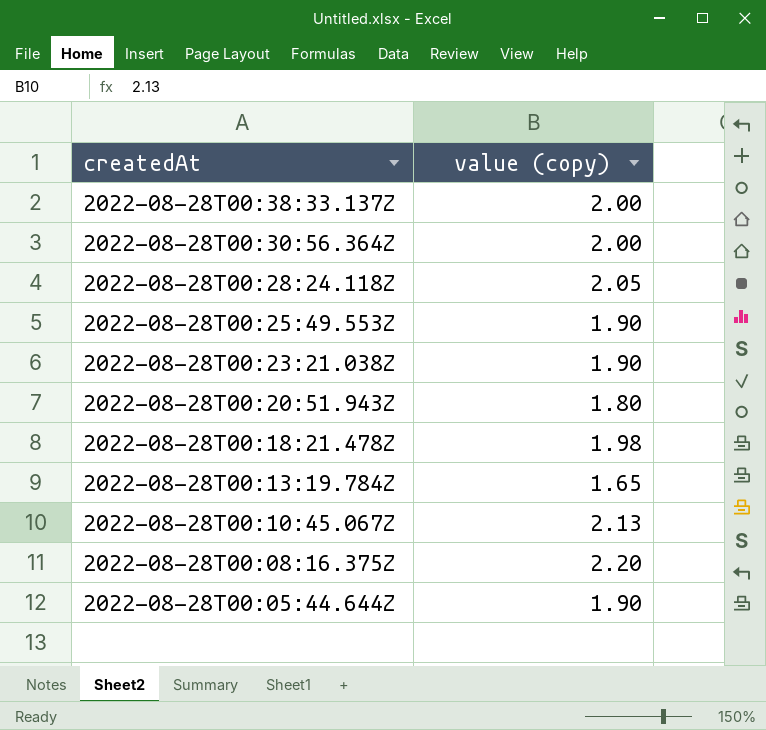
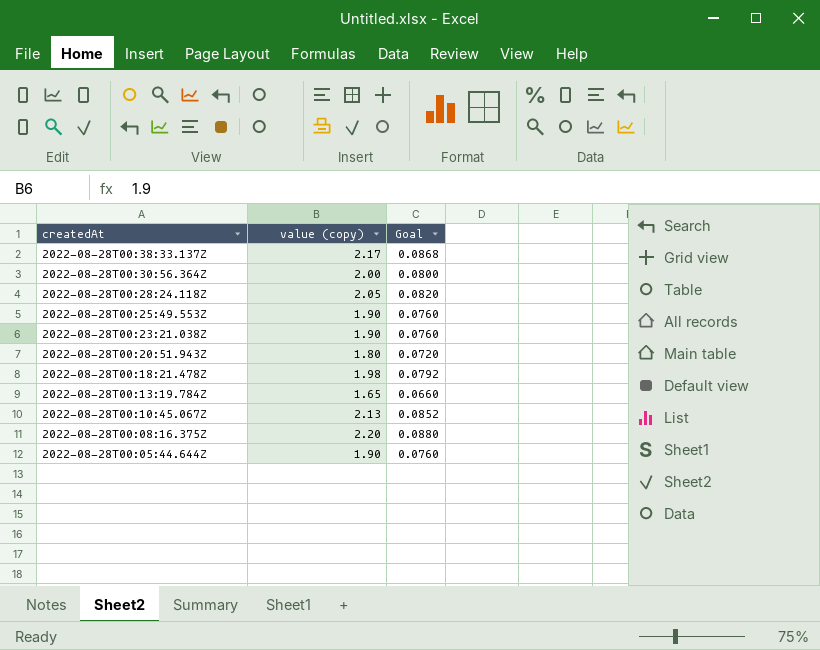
column Goal | formula: none -> [value (copy)] * 0.04
2022-08-28T00:38:33.137Z | value (copy): 2.00 -> 2.17

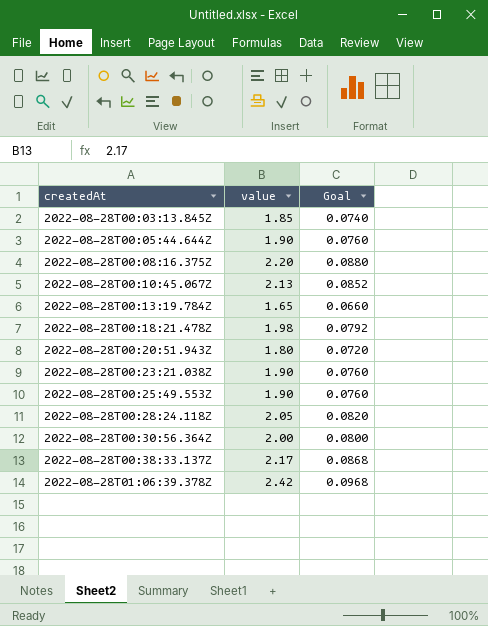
row order: createdAt descending -> createdAt ascending
column name: value (copy) -> value
row 2022-08-28T00:03:13.845Z: none -> 1.85 | 0.0740
row 2022-08-28T01:06:39.378Z: none -> 2.42 | 0.0968

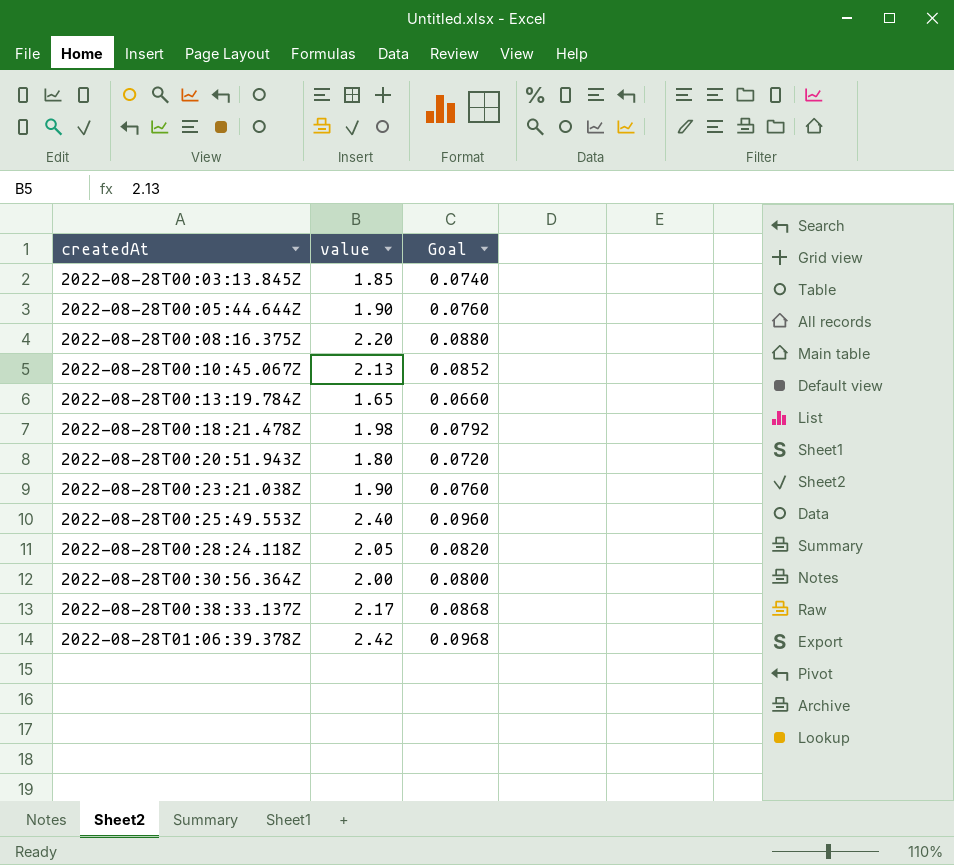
2022-08-28T00:25:49.553Z | value: 1.90 -> 2.40
2022-08-28T00:25:49.553Z | Goal: 0.0760 -> 0.0960

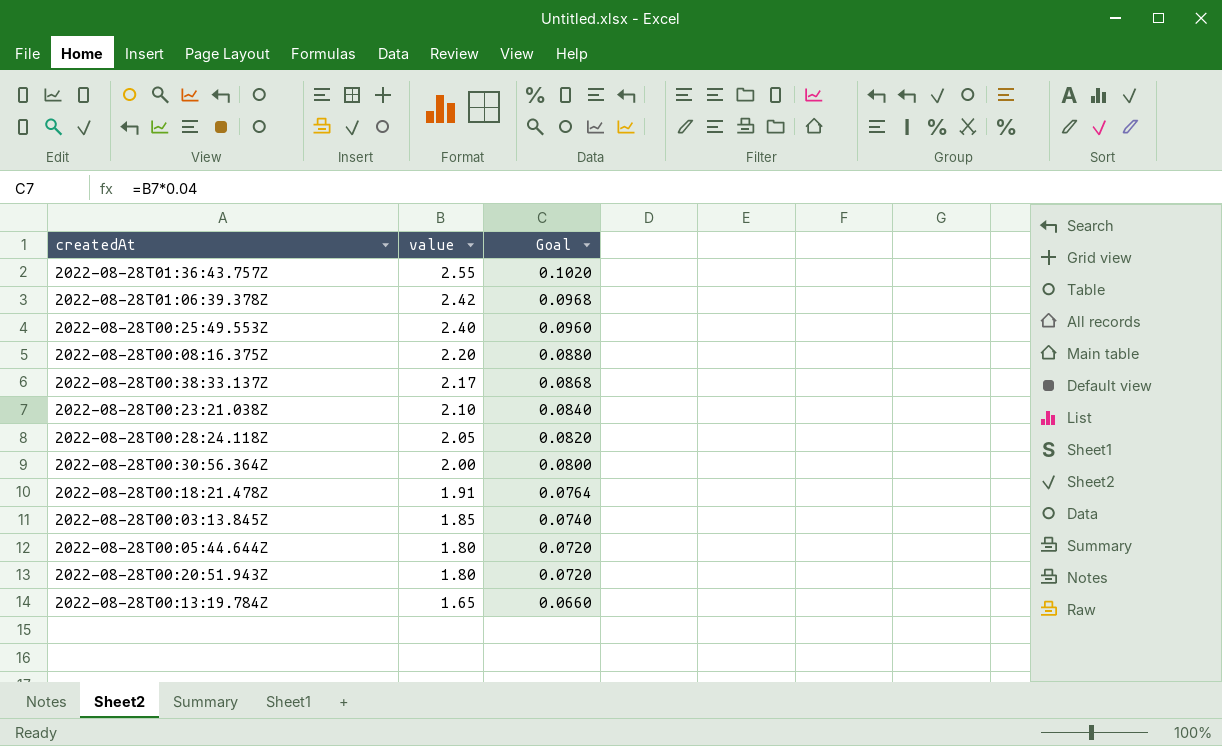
row order: createdAt ascending -> value descending
row 2022-08-28T00:10:45.067Z: 2.13 | 0.0852 -> none
row 2022-08-28T01:36:43.757Z: none -> 2.55 | 0.1020
2022-08-28T00:23:21.038Z | value: 1.90 -> 2.10
2022-08-28T00:23:21.038Z | Goal: 0.0760 -> 0.0840
2022-08-28T00:18:21.478Z | value: 1.98 -> 1.91
2022-08-28T00:18:21.478Z | Goal: 0.0792 -> 0.0764
2022-08-28T00:05:44.644Z | value: 1.90 -> 1.80
2022-08-28T00:05:44.644Z | Goal: 0.0760 -> 0.0720

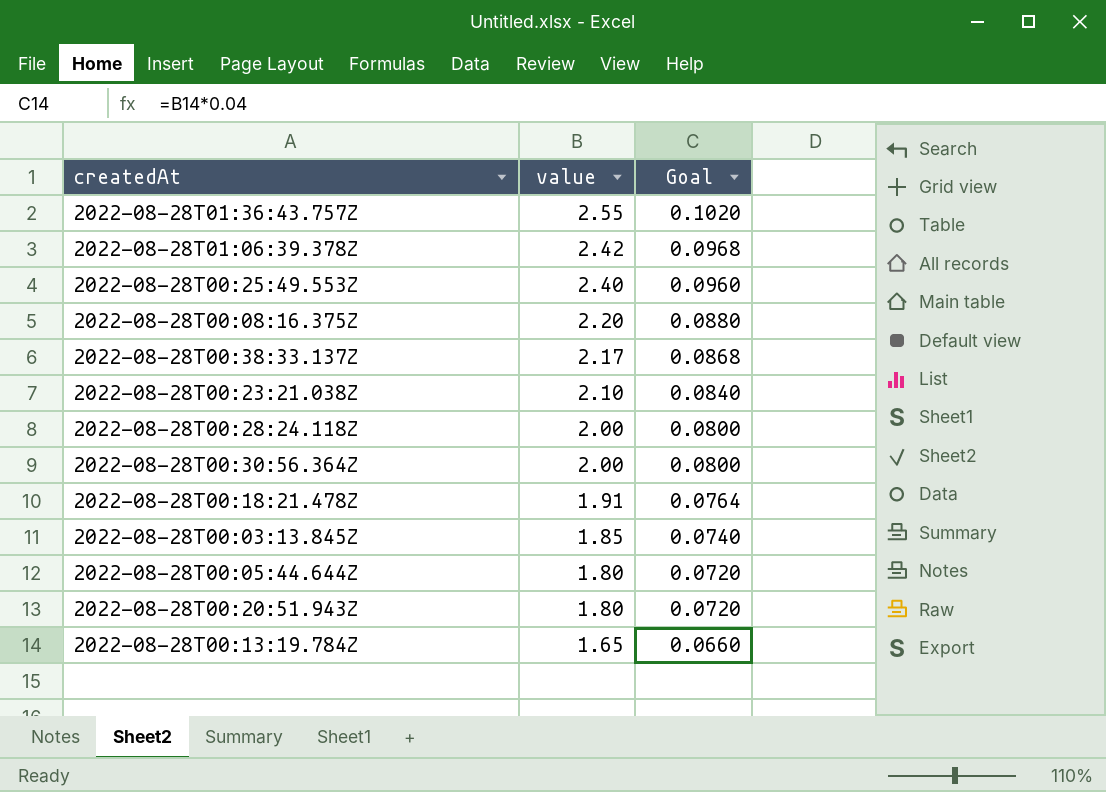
2022-08-28T00:28:24.118Z | value: 2.05 -> 2.00
2022-08-28T00:28:24.118Z | Goal: 0.0820 -> 0.0800

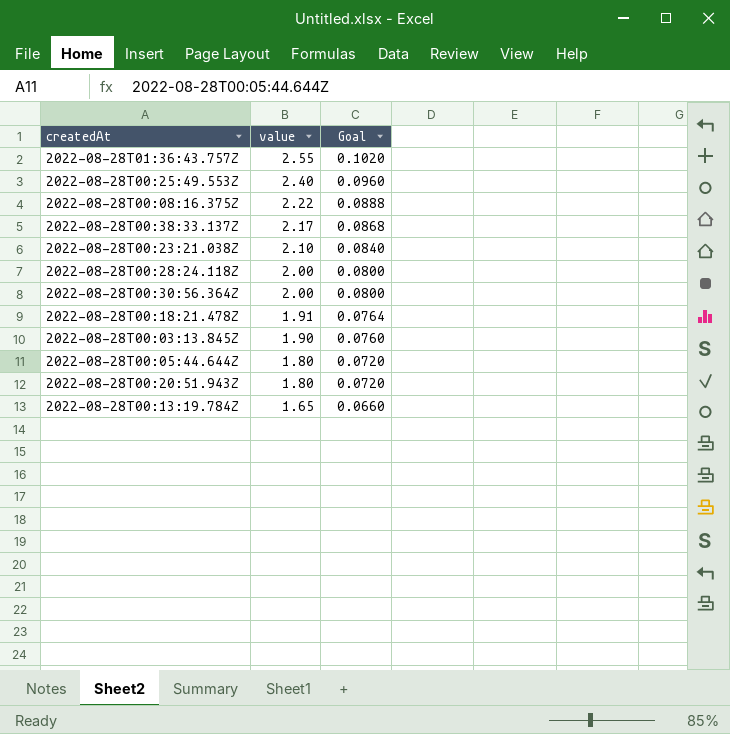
row 2022-08-28T01:06:39.378Z: 2.42 | 0.0968 -> none
2022-08-28T00:08:16.375Z | value: 2.20 -> 2.22
2022-08-28T00:08:16.375Z | Goal: 0.0880 -> 0.0888
2022-08-28T00:03:13.845Z | value: 1.85 -> 1.90
2022-08-28T00:03:13.845Z | Goal: 0.0740 -> 0.0760

